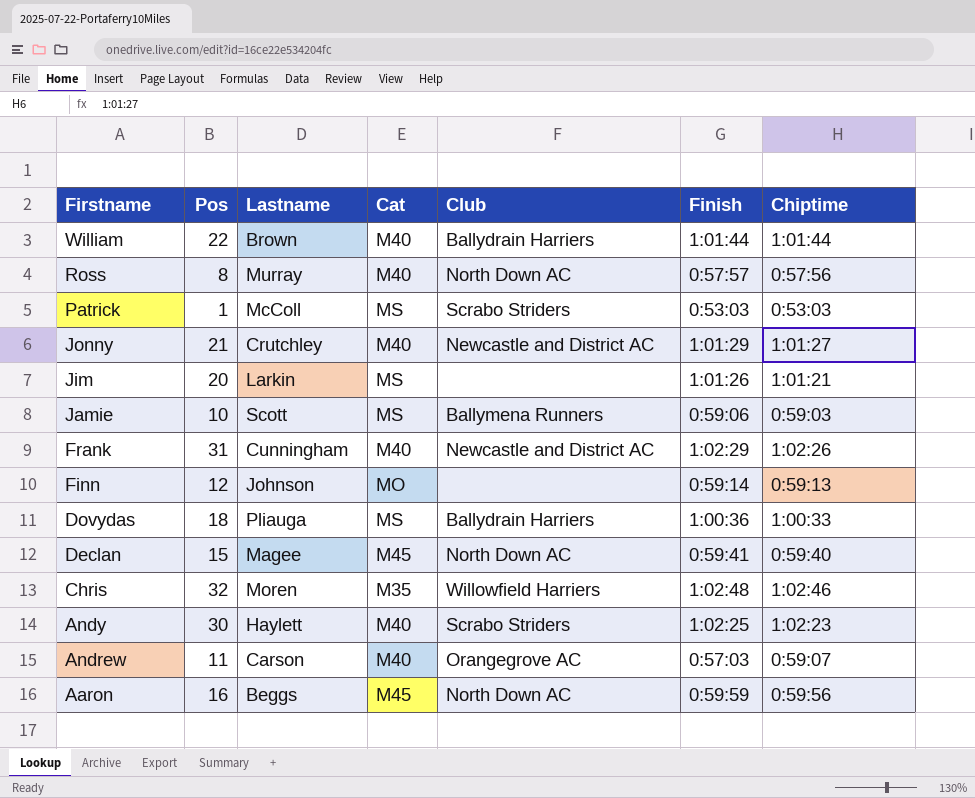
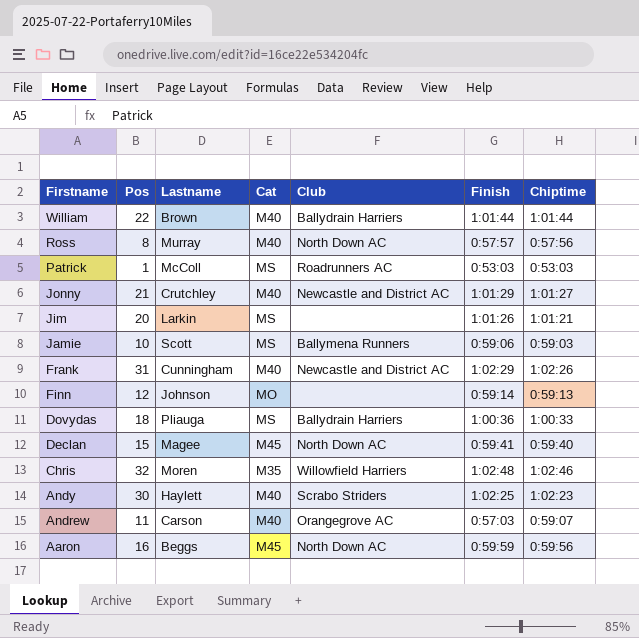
Patrick | Club: Scrabo Striders -> Roadrunners AC

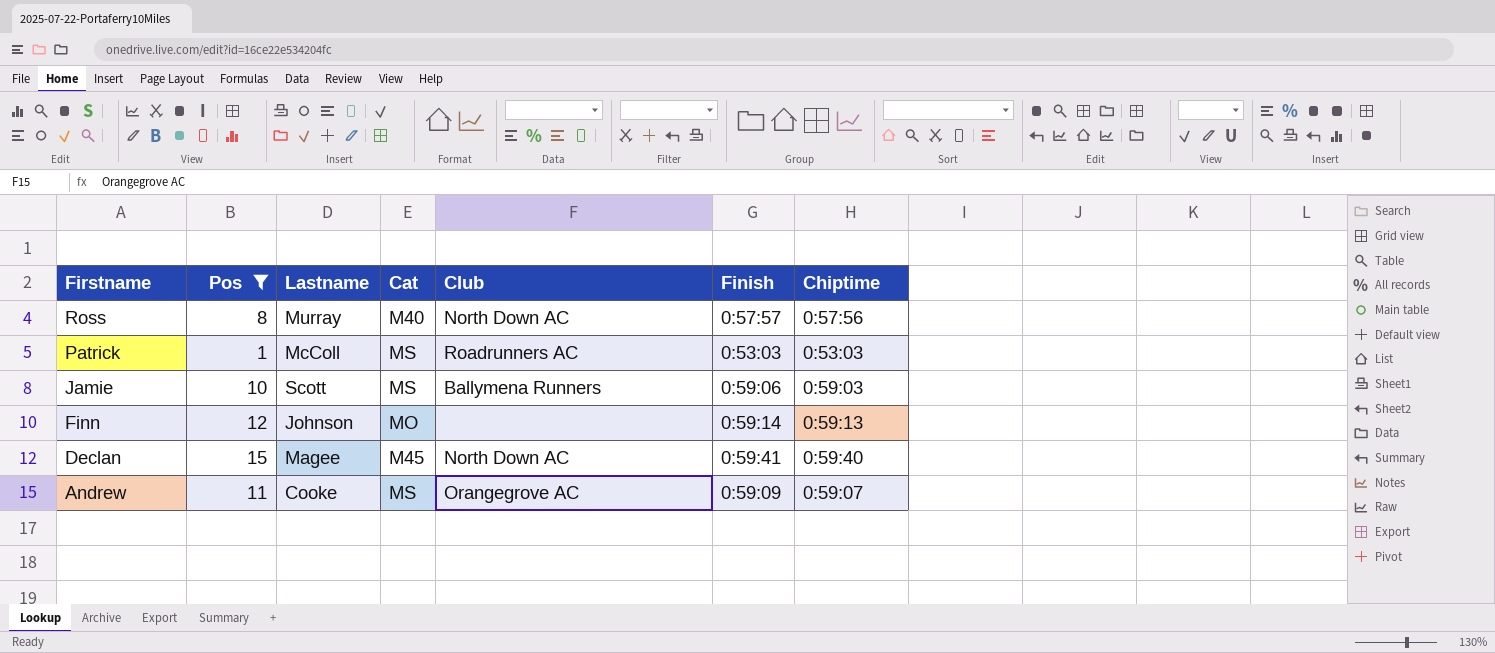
filter: none -> Pos <= 15
Andrew | Lastname: Carson -> Cooke
Andrew | Cat: M40 -> MS
Andrew | Finish: 0:57:03 -> 0:59:09

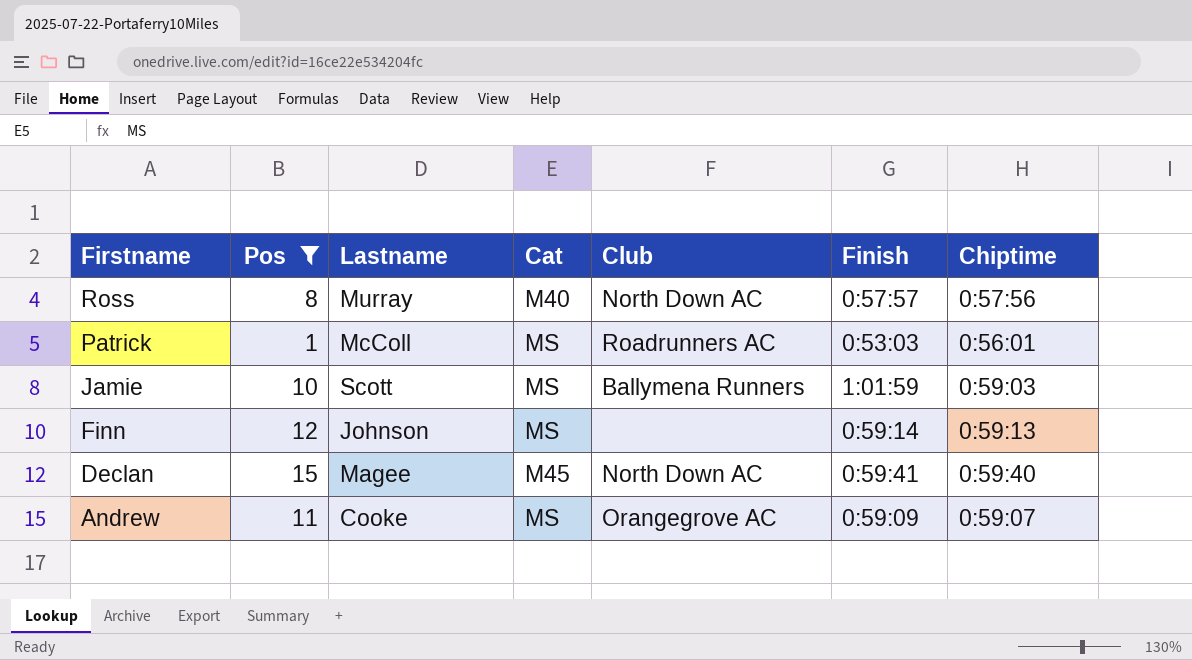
Patrick | Chiptime: 0:53:03 -> 0:56:01
Jamie | Finish: 0:59:06 -> 1:01:59
Finn | Cat: MO -> MS

